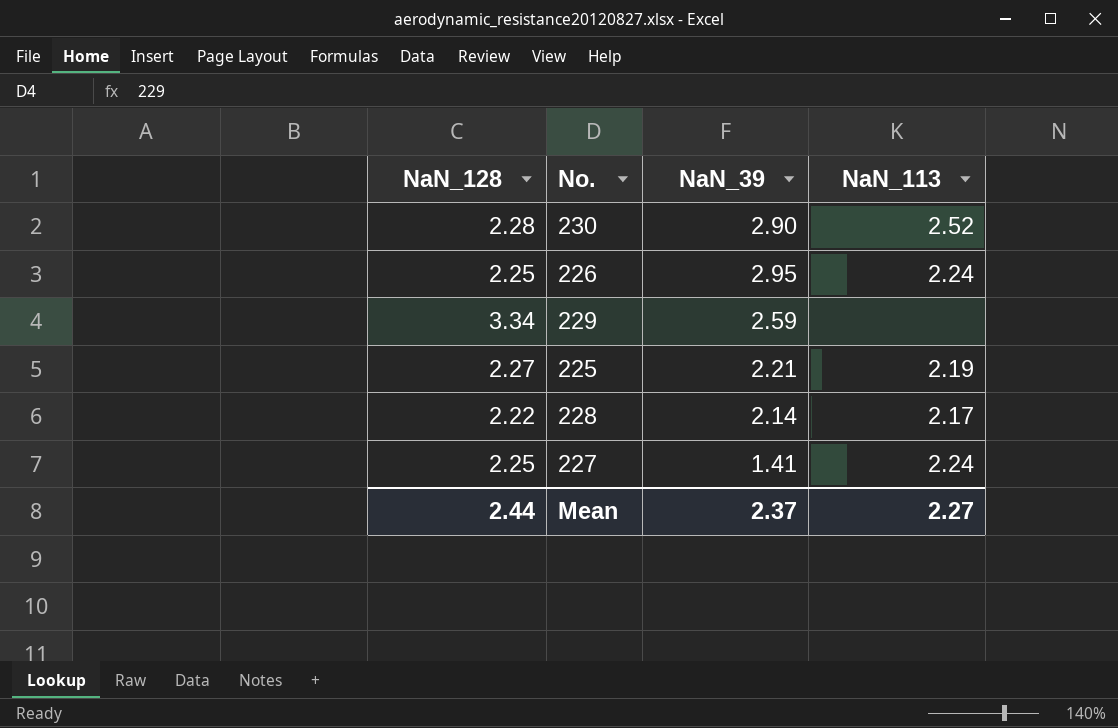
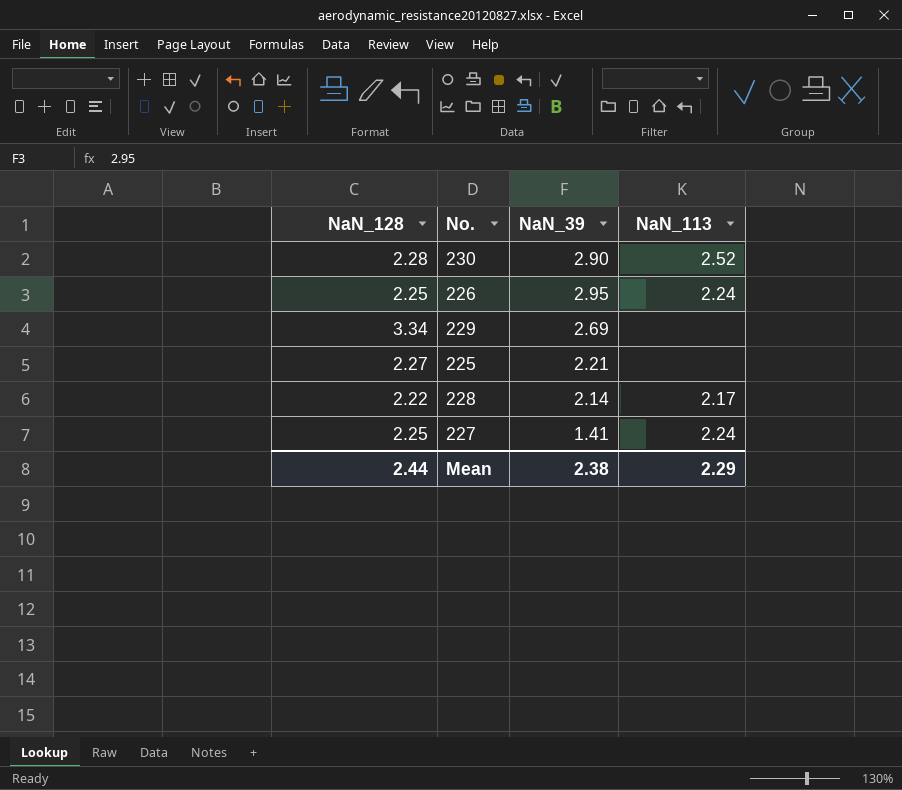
229 | NaN_39: 2.59 -> 2.69
225 | NaN_113: 2.19 -> none
Mean | NaN_39: 2.37 -> 2.38
Mean | NaN_113: 2.27 -> 2.29

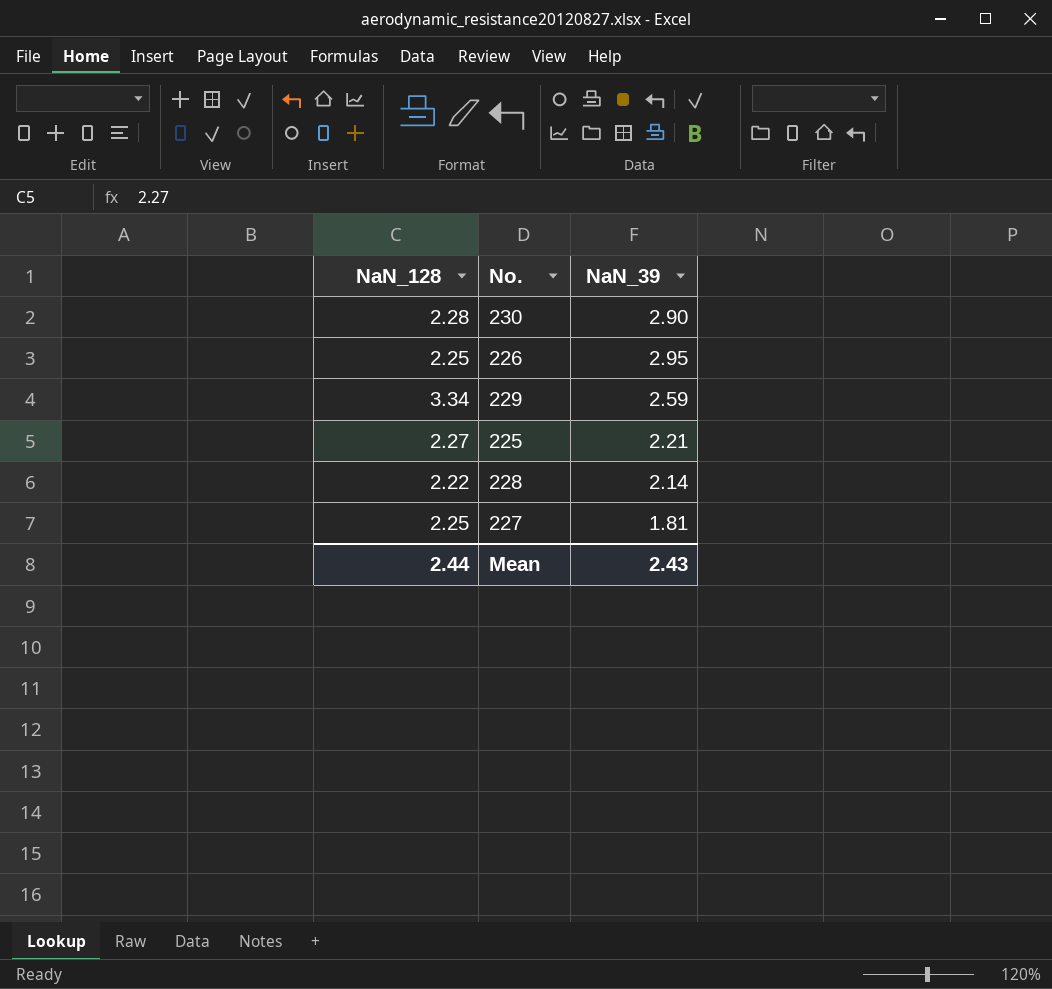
column NaN_113 | position: 4 -> none
229 | NaN_39: 2.69 -> 2.59
227 | NaN_39: 1.41 -> 1.81
Mean | NaN_39: 2.38 -> 2.43

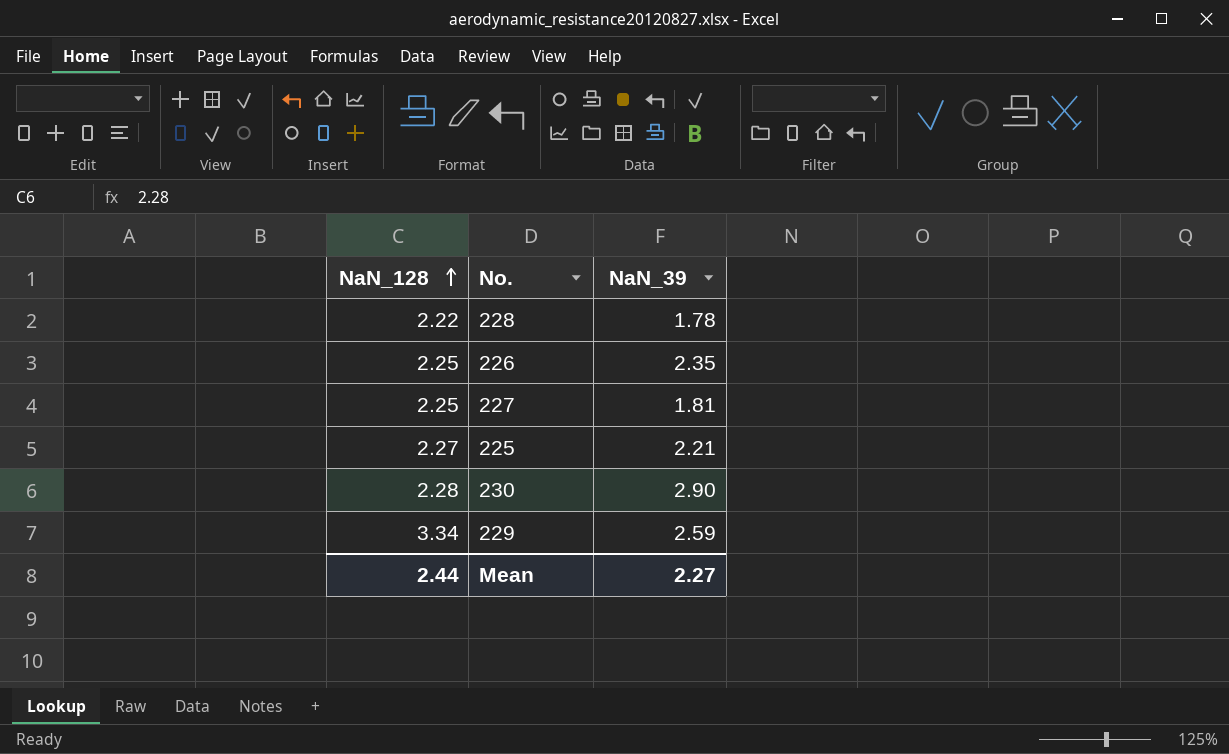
row order: none -> NaN_128 ascending
228 | NaN_39: 2.14 -> 1.78
226 | NaN_39: 2.95 -> 2.35
Mean | NaN_39: 2.43 -> 2.27

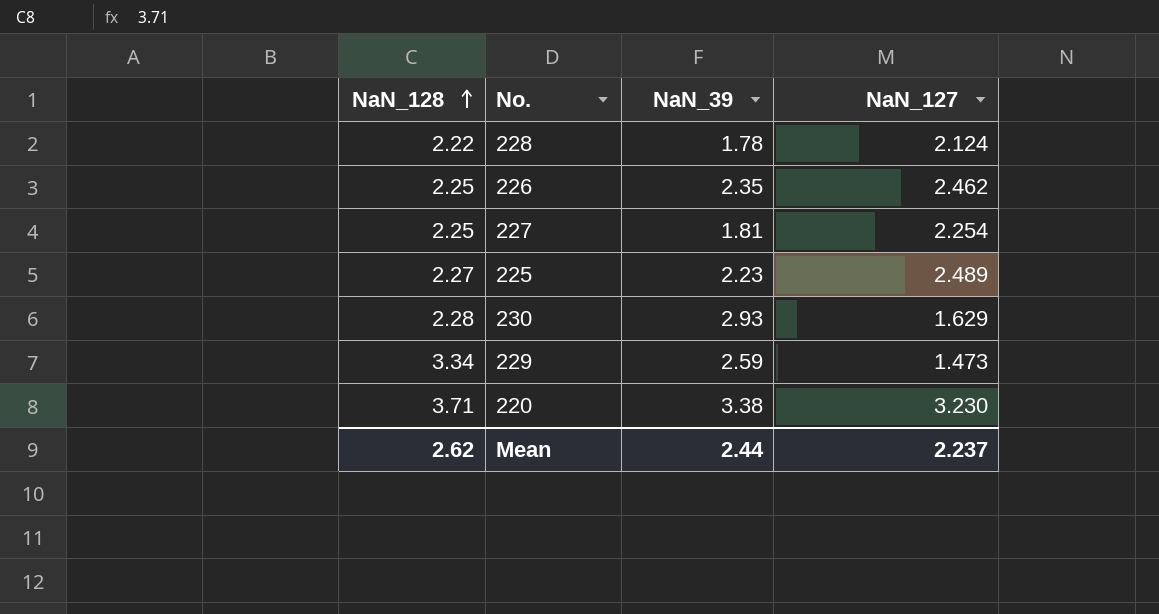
column NaN_127 | position: none -> 4
225 | NaN_39: 2.21 -> 2.23
230 | NaN_39: 2.90 -> 2.93
row 220: none -> 3.71 | 3.38 | 3.230
Mean | NaN_128: 2.44 -> 2.62
Mean | NaN_39: 2.27 -> 2.44

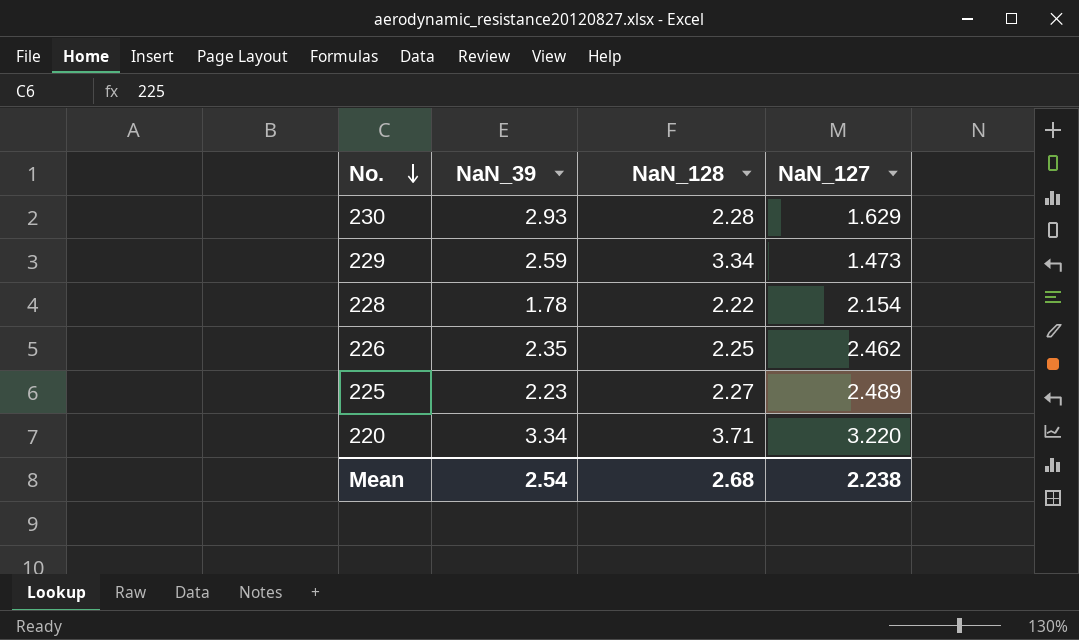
row order: NaN_128 ascending -> No. descending
column NaN_128 | position: 1 -> 3
row 227: 2.25 | 1.81 | 2.254 -> none
228 | NaN_127: 2.124 -> 2.154
220 | NaN_39: 3.38 -> 3.34
220 | NaN_127: 3.230 -> 3.220
Mean | NaN_39: 2.44 -> 2.54
Mean | NaN_128: 2.62 -> 2.68
Mean | NaN_127: 2.237 -> 2.238

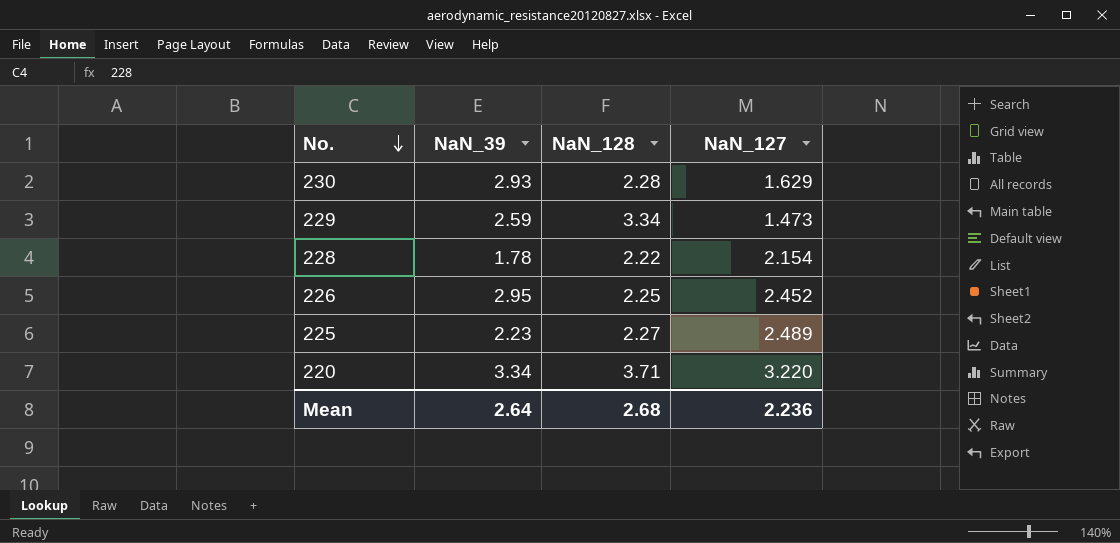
226 | NaN_39: 2.35 -> 2.95
226 | NaN_127: 2.462 -> 2.452
Mean | NaN_39: 2.54 -> 2.64
Mean | NaN_127: 2.238 -> 2.236

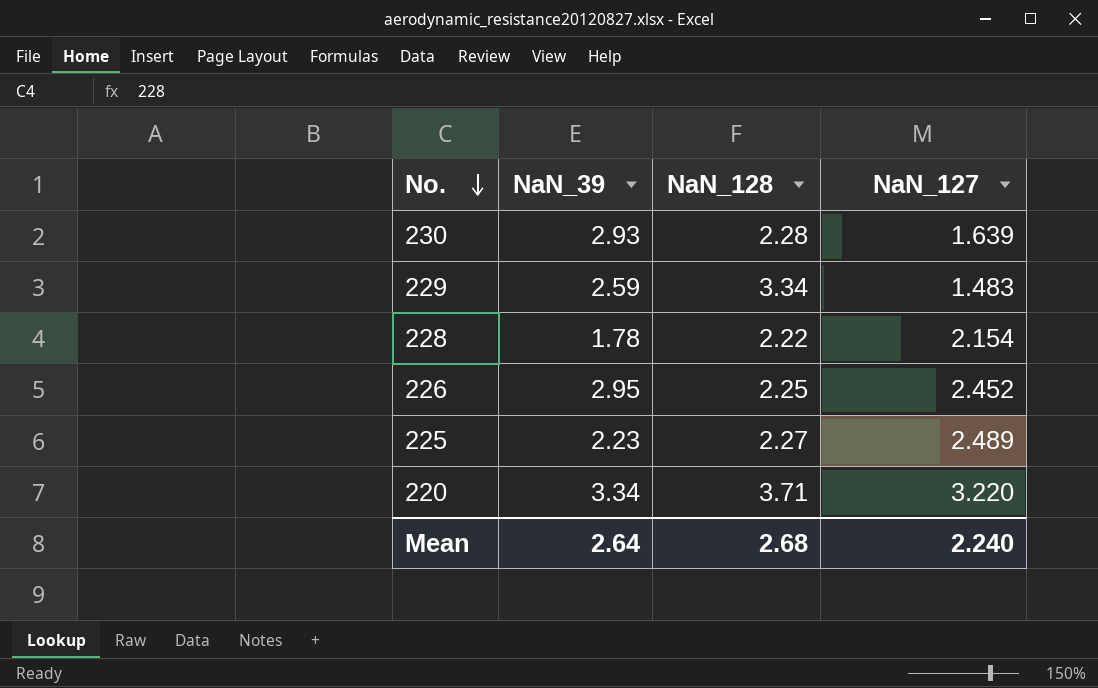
230 | NaN_127: 1.629 -> 1.639
229 | NaN_127: 1.473 -> 1.483
Mean | NaN_127: 2.236 -> 2.240

